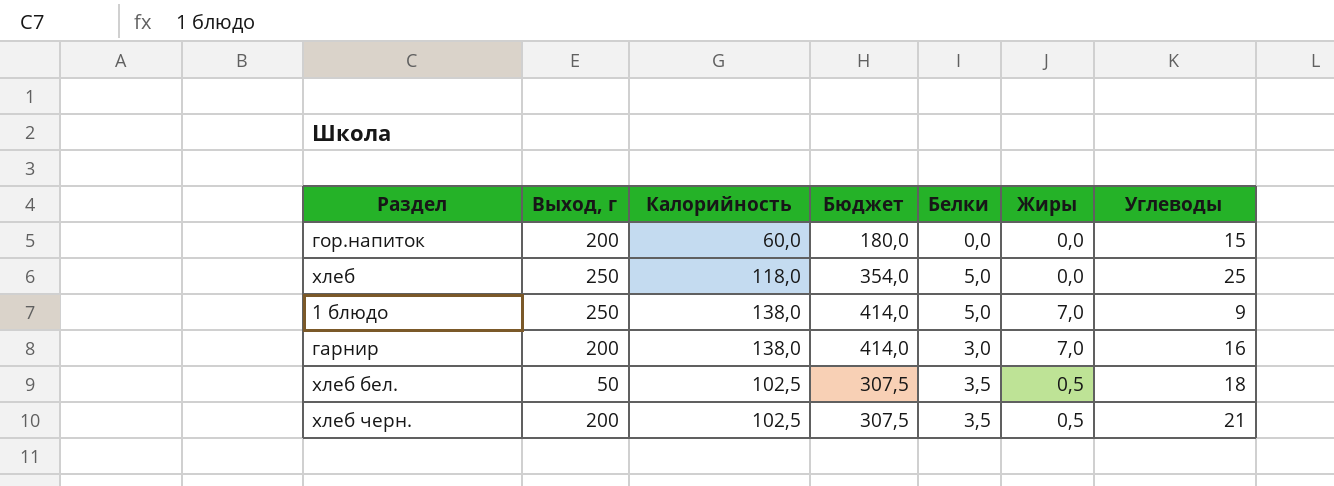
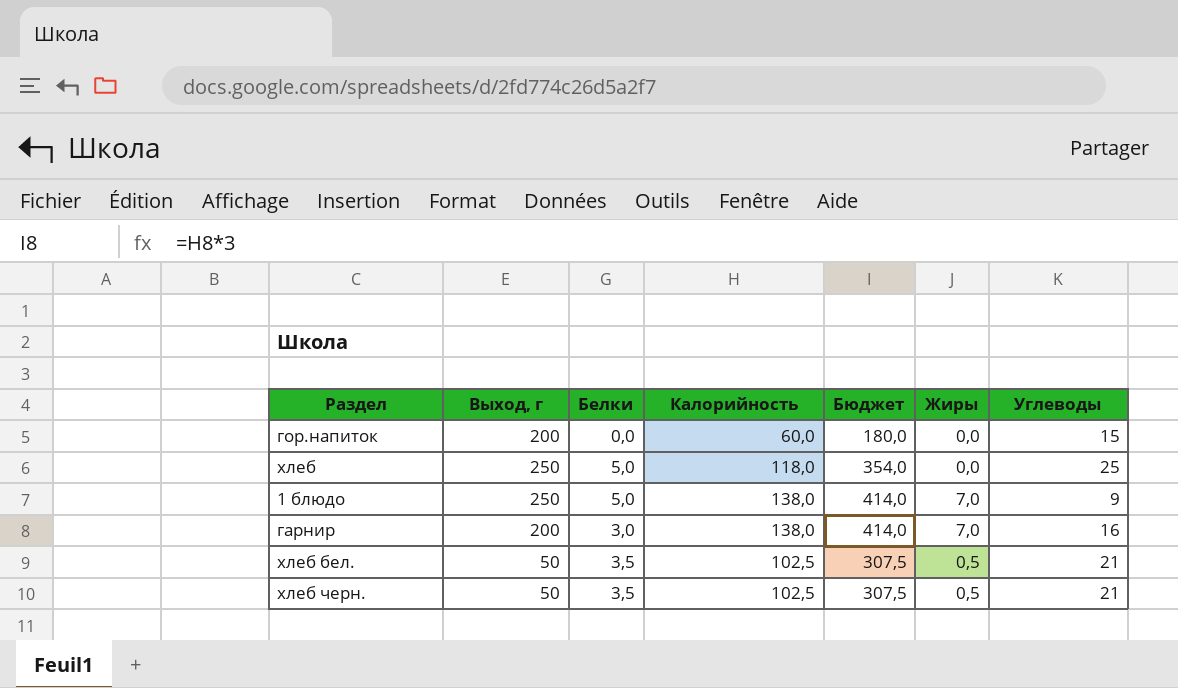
column Белки | position: 5 -> 3
хлеб бел. | Углеводы: 18 -> 21
хлеб черн. | Выход, г: 200 -> 50

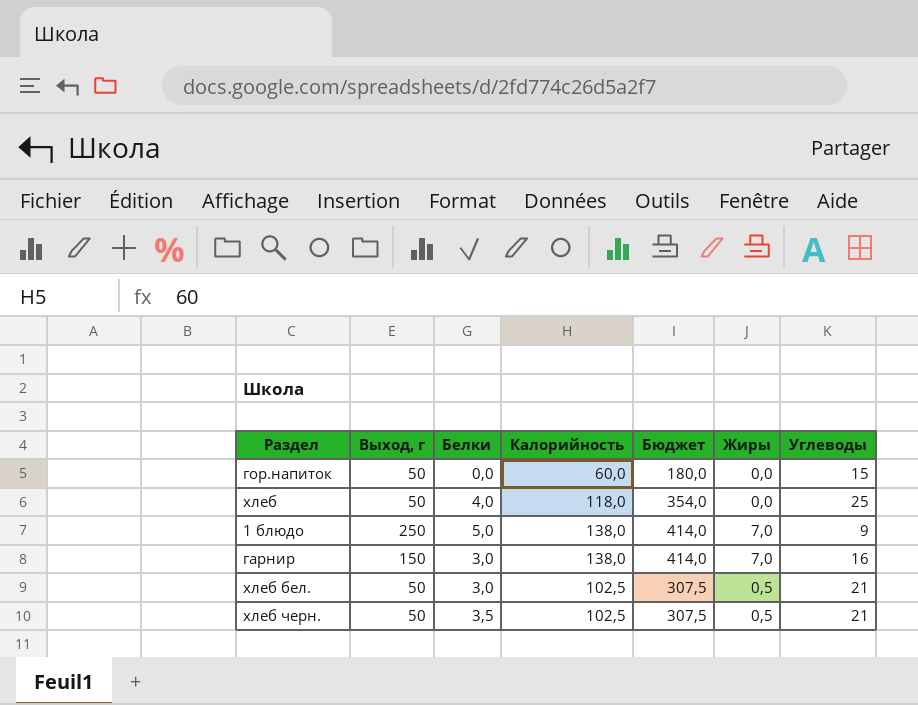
гор.напиток | Выход, г: 200 -> 50
хлеб | Выход, г: 250 -> 50
хлеб | Белки: 5,0 -> 4,0
гарнир | Выход, г: 200 -> 150
хлеб бел. | Белки: 3,5 -> 3,0

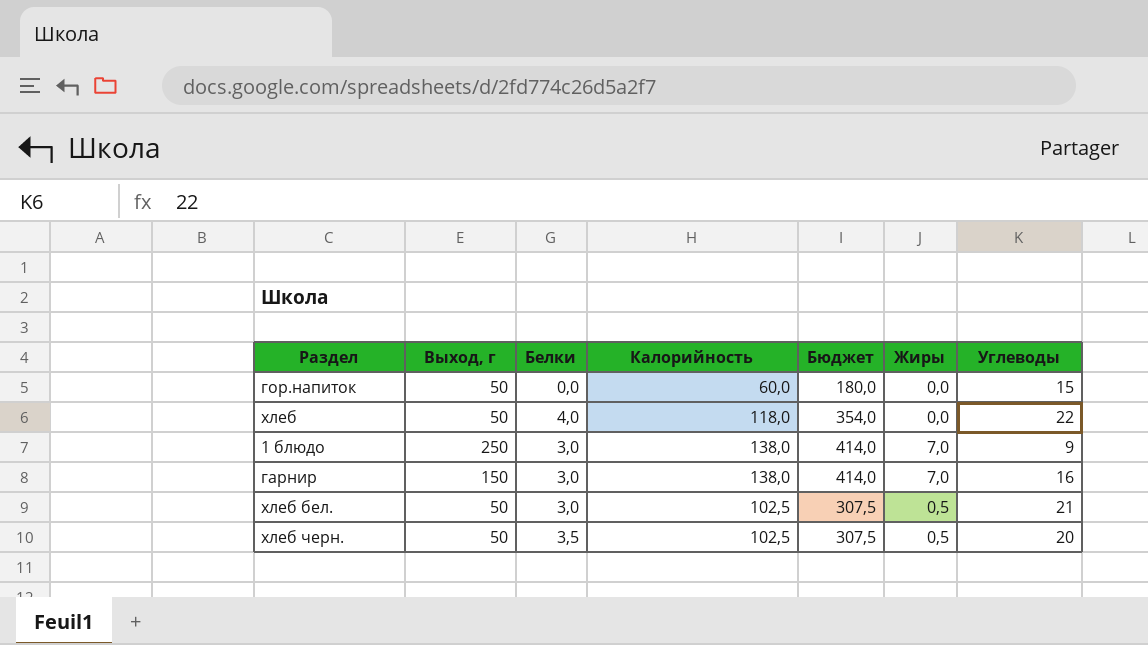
хлеб | Углеводы: 25 -> 22
1 блюдо | Белки: 5,0 -> 3,0
хлеб черн. | Углеводы: 21 -> 20

